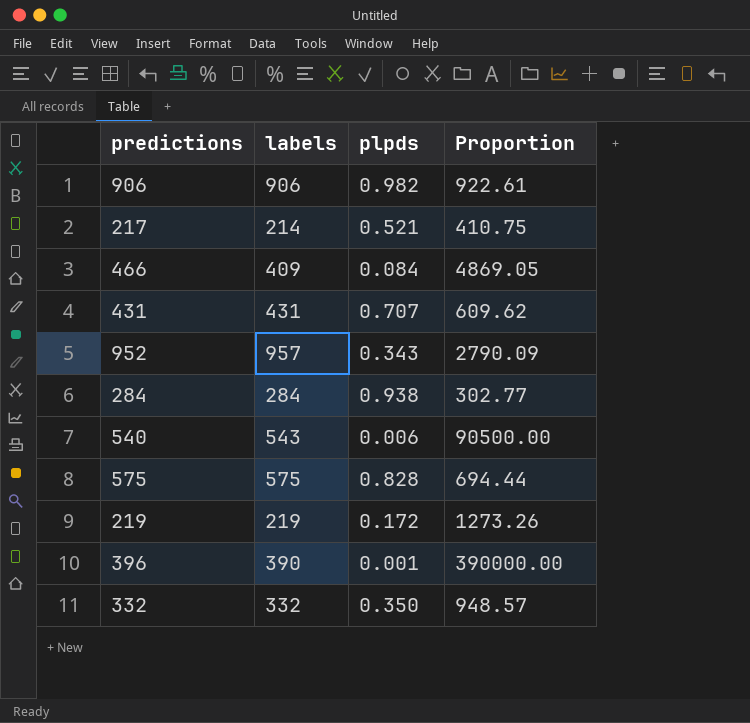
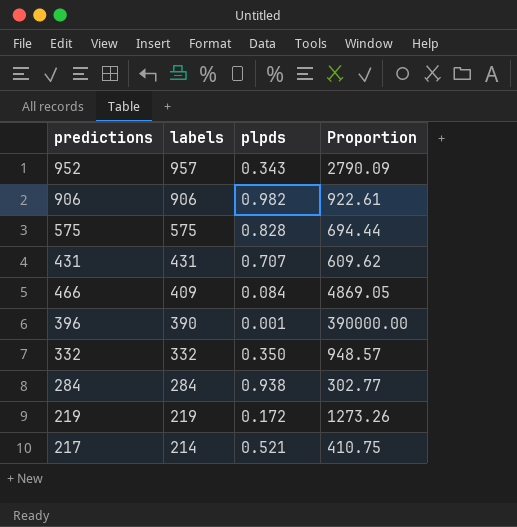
row order: none -> labels descending
row 540: 543 | 0.006 | 90500.00 -> none

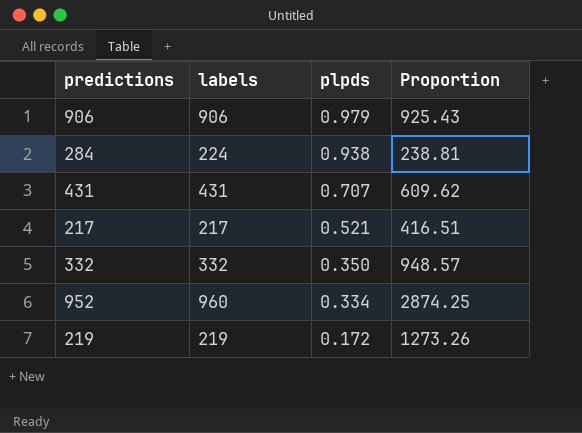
row order: labels descending -> plpds descending
row 575: 575 | 0.828 | 694.44 -> none
row 466: 409 | 0.084 | 4869.05 -> none
row 396: 390 | 0.001 | 390000.00 -> none
906 | plpds: 0.982 -> 0.979
906 | Proportion: 922.61 -> 925.43
284 | labels: 284 -> 224
284 | Proportion: 302.77 -> 238.81
217 | labels: 214 -> 217
217 | Proportion: 410.75 -> 416.51
952 | labels: 957 -> 960
952 | plpds: 0.343 -> 0.334
952 | Proportion: 2790.09 -> 2874.25

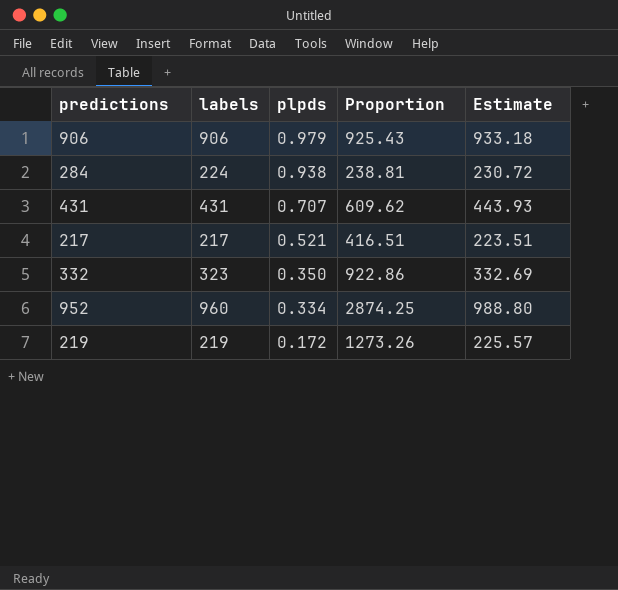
column Estimate | formula: none -> [labels] * 1.03
332 | labels: 332 -> 323
332 | Proportion: 948.57 -> 922.86

